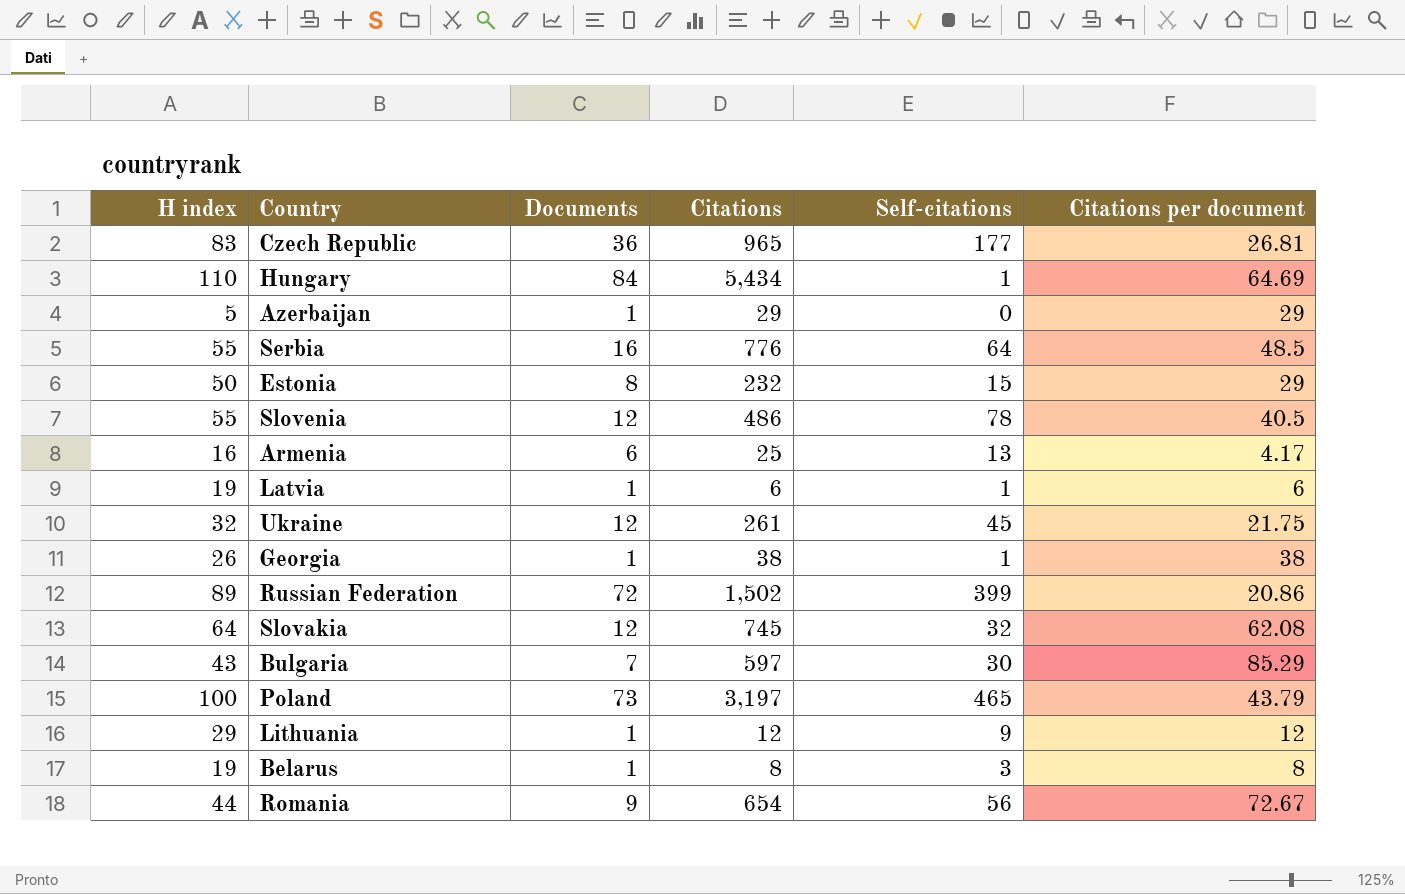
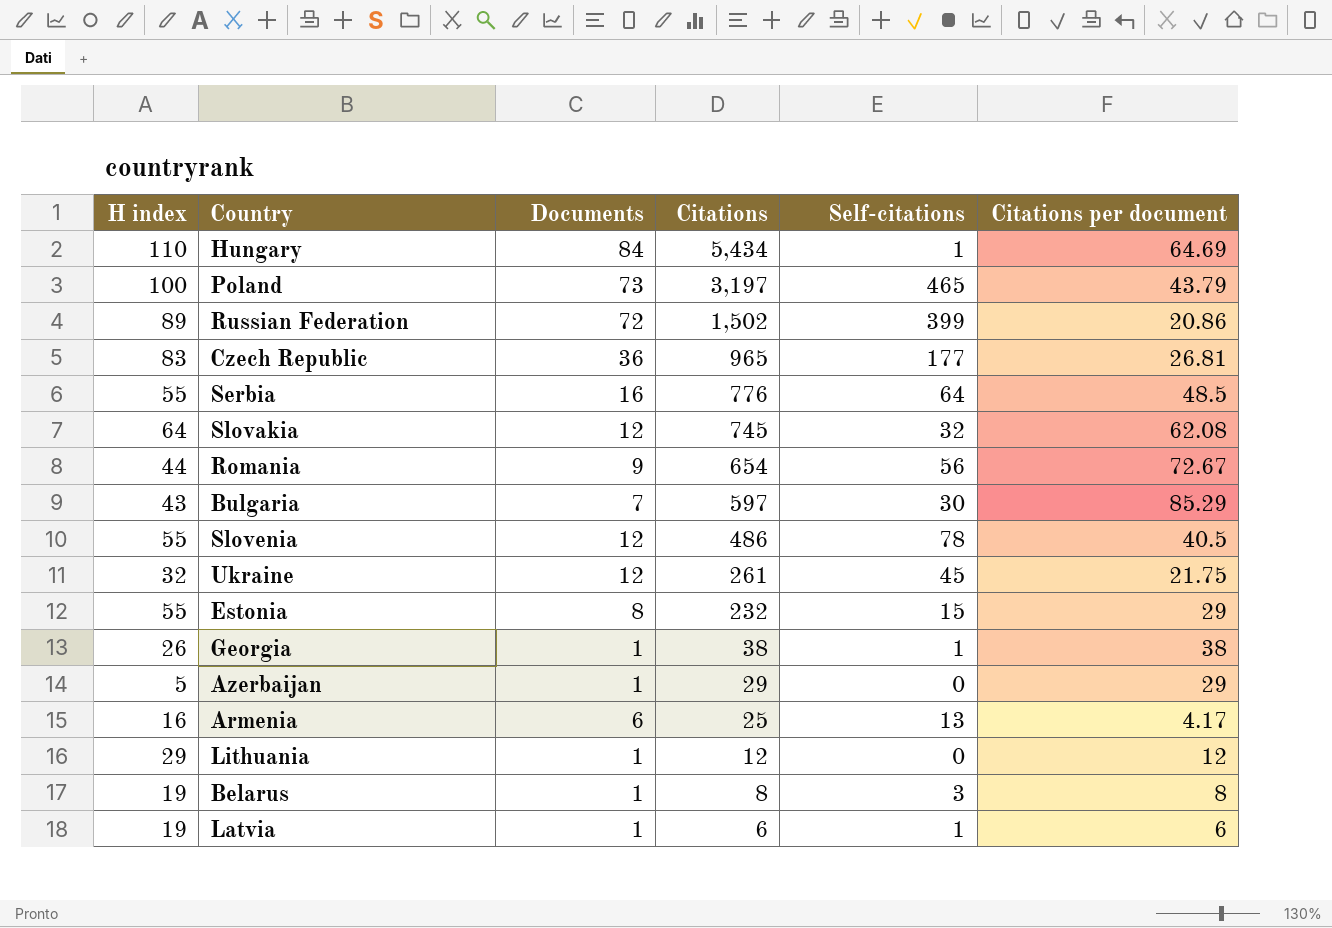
row order: none -> Citations descending
Estonia | H index: 50 -> 55
Lithuania | Self-citations: 9 -> 0

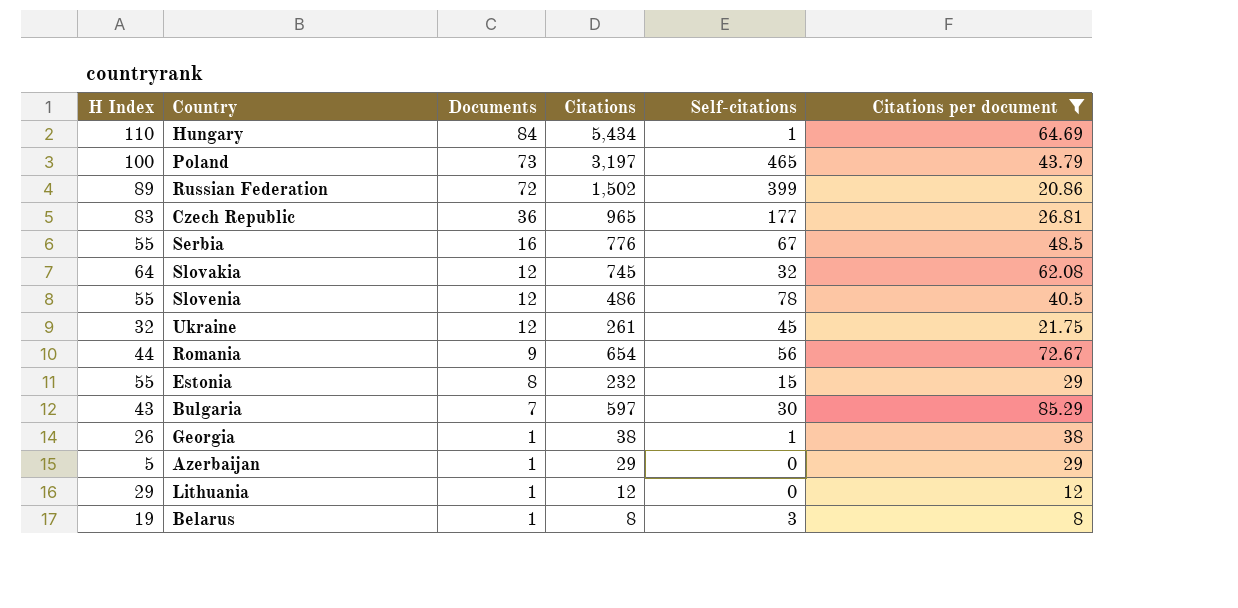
filter: none -> Citations per document >= 8
row order: Citations descending -> Documents descending
column name: H index -> H Index
Serbia | Self-citations: 64 -> 67

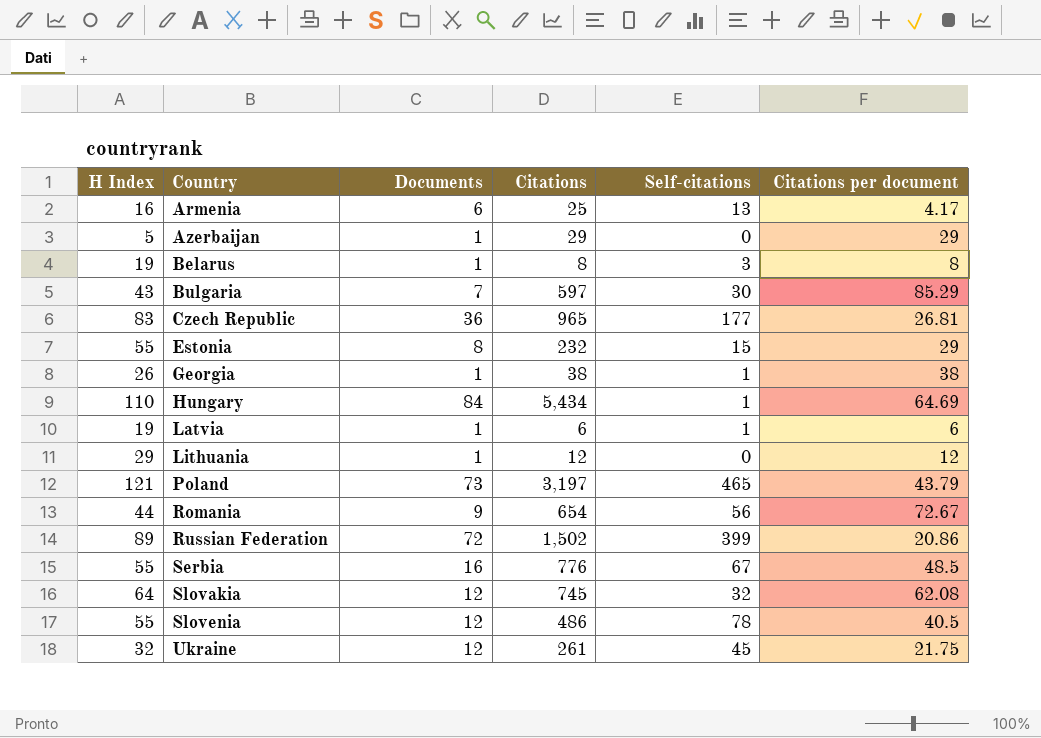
filter: Citations per document >= 8 -> none
row order: Documents descending -> Country ascending
Poland | H Index: 100 -> 121

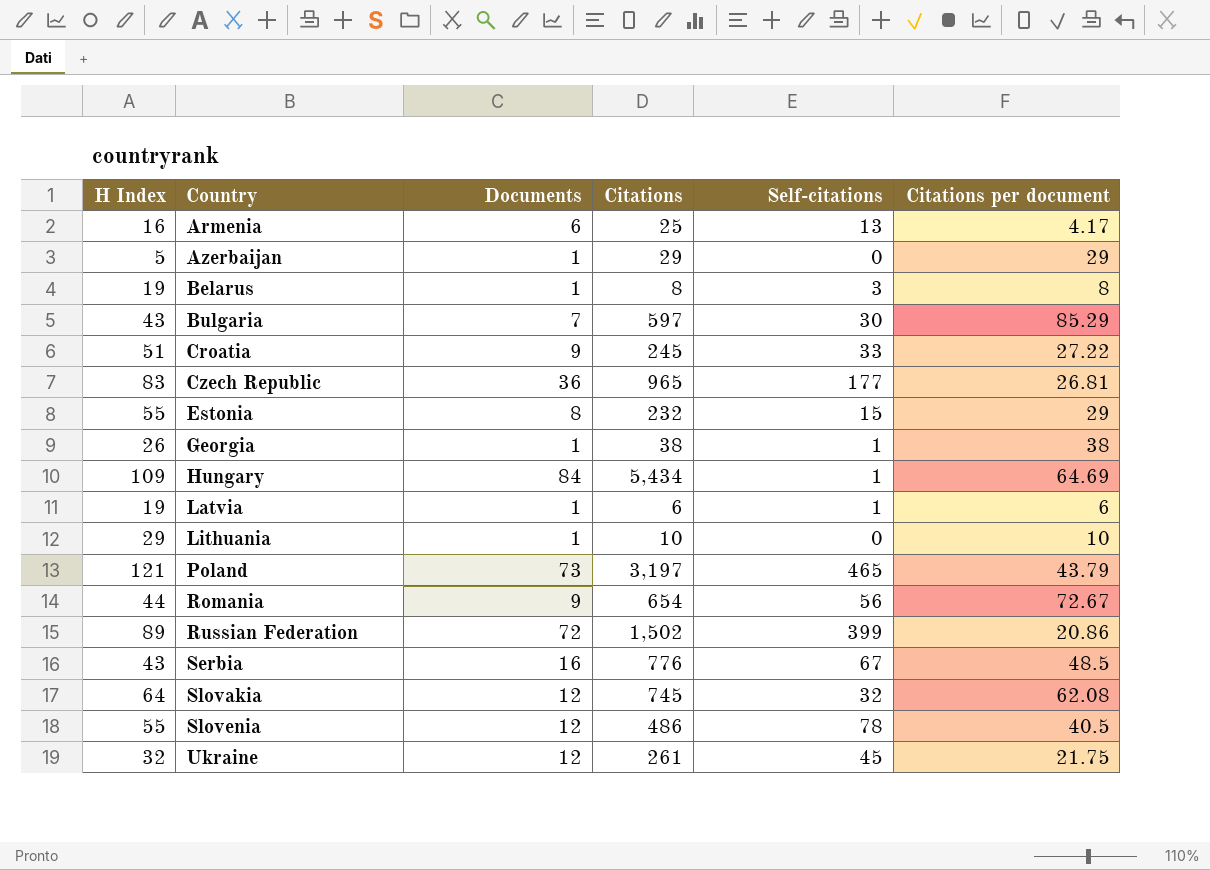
row Croatia: none -> 51 | 9 | 245 | 33 | 27.22
Hungary | H Index: 110 -> 109
Lithuania | Citations: 12 -> 10
Lithuania | Citations per document: 12 -> 10
Serbia | H Index: 55 -> 43

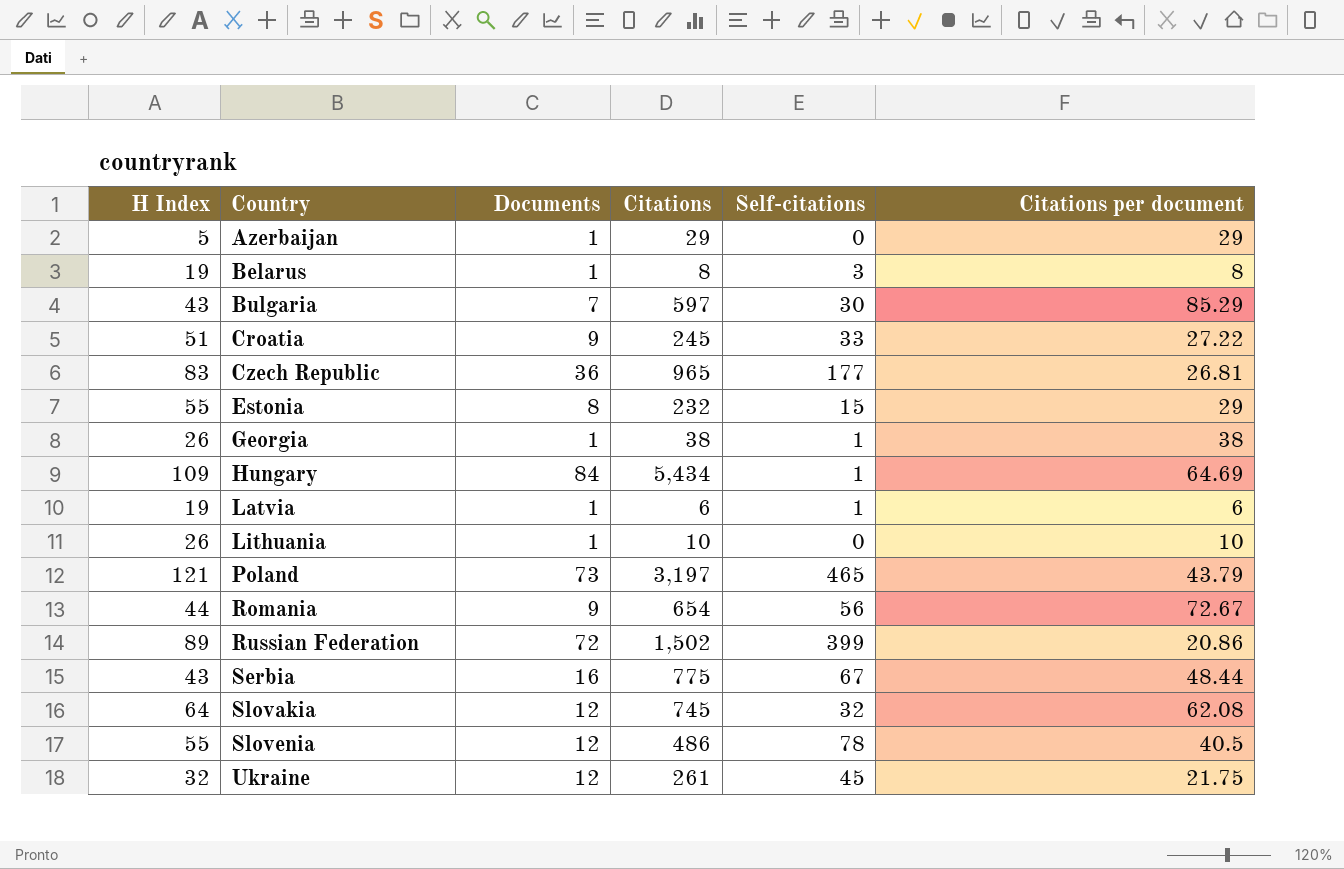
row Armenia: 16 | 6 | 25 | 13 | 4.17 -> none
Lithuania | H Index: 29 -> 26
Serbia | Citations: 776 -> 775
Serbia | Citations per document: 48.5 -> 48.44

